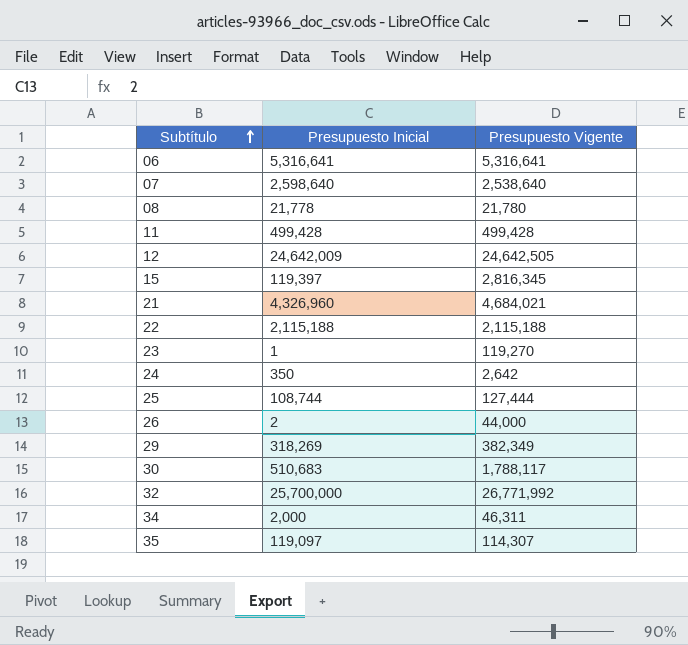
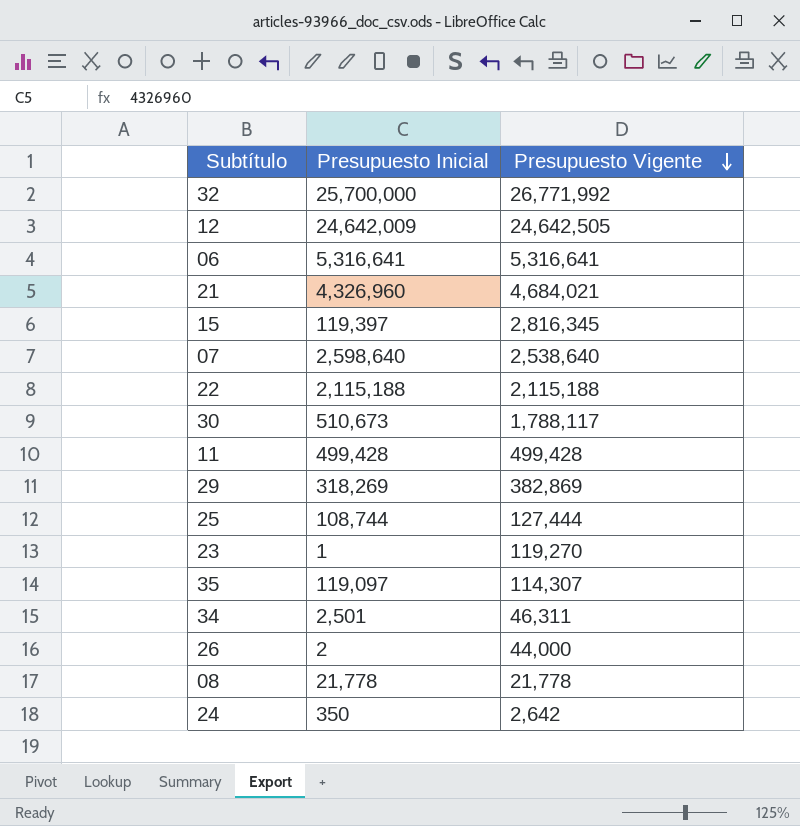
row order: Subtítulo ascending -> Presupuesto Vigente descending
30 | Presupuesto Inicial: 510,683 -> 510,673
29 | Presupuesto Vigente: 382,349 -> 382,869
34 | Presupuesto Inicial: 2,000 -> 2,501
08 | Presupuesto Vigente: 21,780 -> 21,778

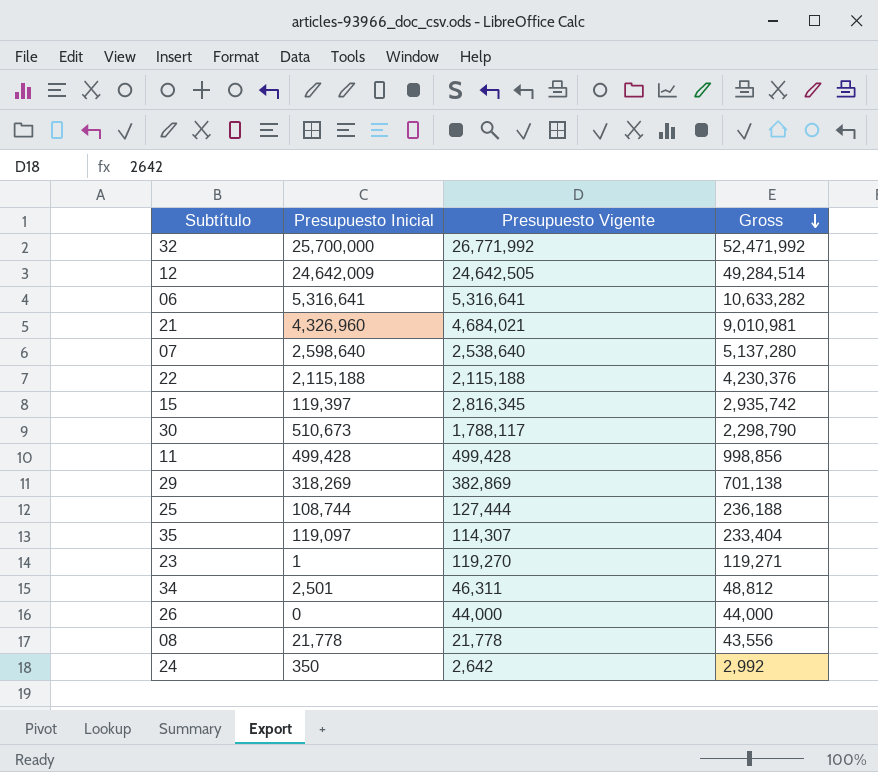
row order: Presupuesto Vigente descending -> Gross descending
column Gross | formula: none -> [Presupuesto Inicial] + [Presupuesto Vigente]
26 | Presupuesto Inicial: 2 -> 0

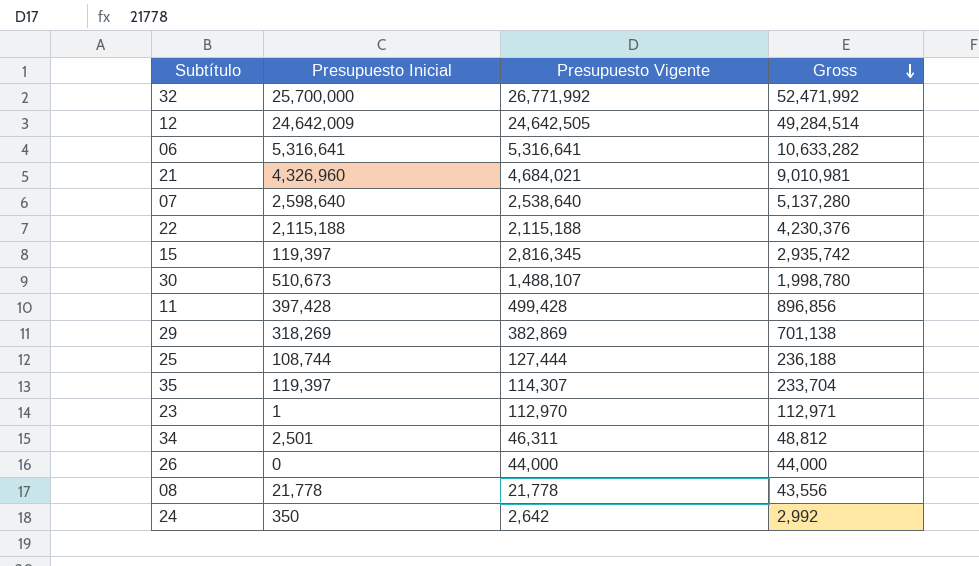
30 | Presupuesto Vigente: 1,788,117 -> 1,488,107
30 | Gross: 2,298,790 -> 1,998,780
11 | Presupuesto Inicial: 499,428 -> 397,428
11 | Gross: 998,856 -> 896,856
35 | Presupuesto Inicial: 119,097 -> 119,397
35 | Gross: 233,404 -> 233,704
23 | Presupuesto Vigente: 119,270 -> 112,970
23 | Gross: 119,271 -> 112,971

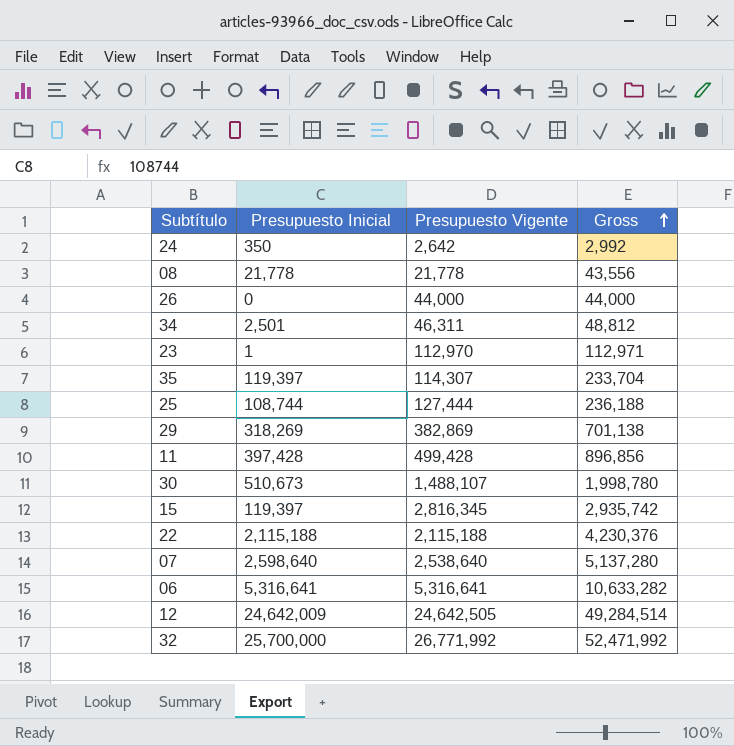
row order: Gross descending -> Gross ascending
row 21: 4,326,960 | 4,684,021 | 9,010,981 -> none

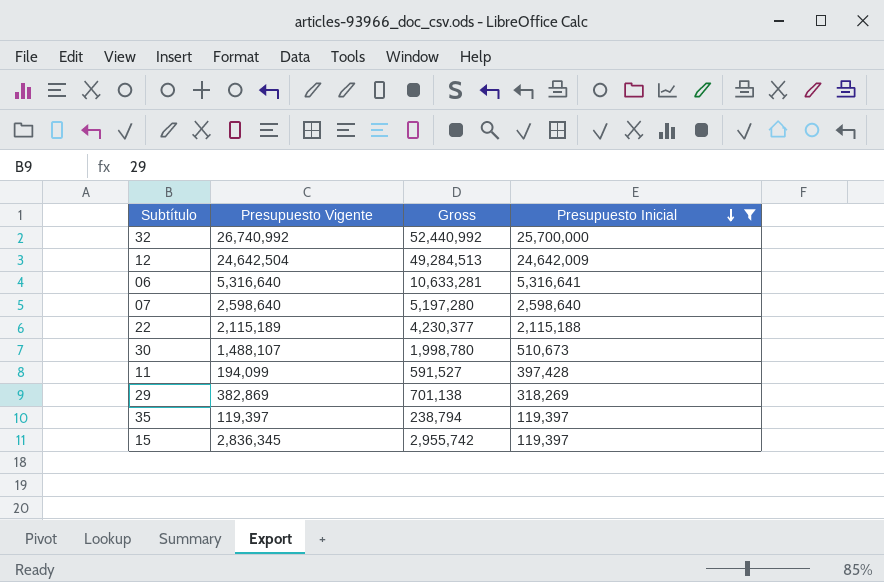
filter: none -> Presupuesto Inicial >= 119,397
row order: Gross ascending -> Presupuesto Inicial descending
column Presupuesto Inicial | position: 2 -> 4
32 | Presupuesto Vigente: 26,771,992 -> 26,740,992
32 | Gross: 52,471,992 -> 52,440,992
12 | Presupuesto Vigente: 24,642,505 -> 24,642,504
12 | Gross: 49,284,514 -> 49,284,513
06 | Presupuesto Vigente: 5,316,641 -> 5,316,640
06 | Gross: 10,633,282 -> 10,633,281
07 | Presupuesto Vigente: 2,538,640 -> 2,598,640
07 | Gross: 5,137,280 -> 5,197,280
22 | Presupuesto Vigente: 2,115,188 -> 2,115,189
22 | Gross: 4,230,376 -> 4,230,377
11 | Presupuesto Vigente: 499,428 -> 194,099
11 | Gross: 896,856 -> 591,527
35 | Presupuesto Vigente: 114,307 -> 119,397
35 | Gross: 233,704 -> 238,794
15 | Presupuesto Vigente: 2,816,345 -> 2,836,345
15 | Gross: 2,935,742 -> 2,955,742

